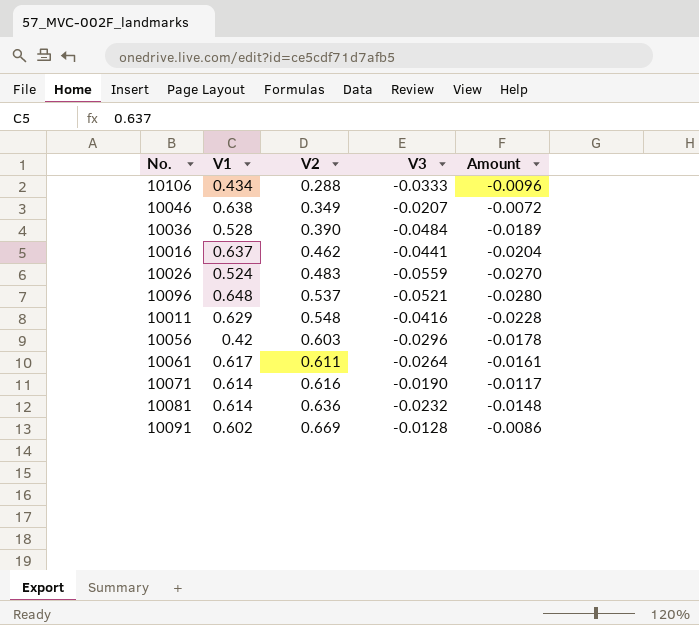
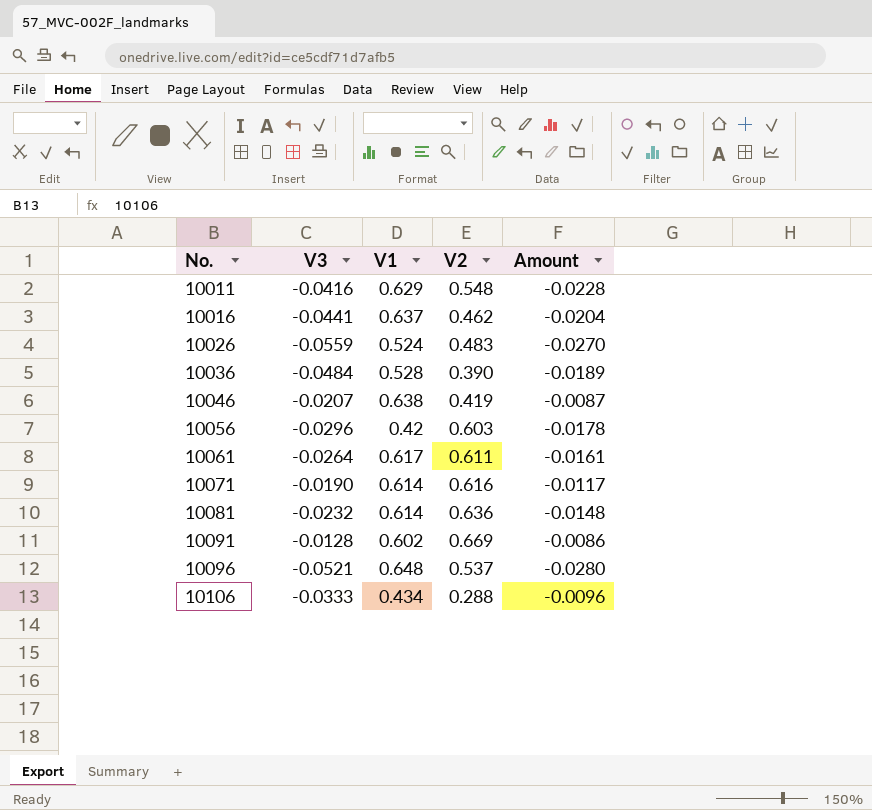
row order: V2 ascending -> No. ascending
column V3 | position: 4 -> 2
10046 | V2: 0.349 -> 0.419
10046 | Amount: -0.0072 -> -0.0087

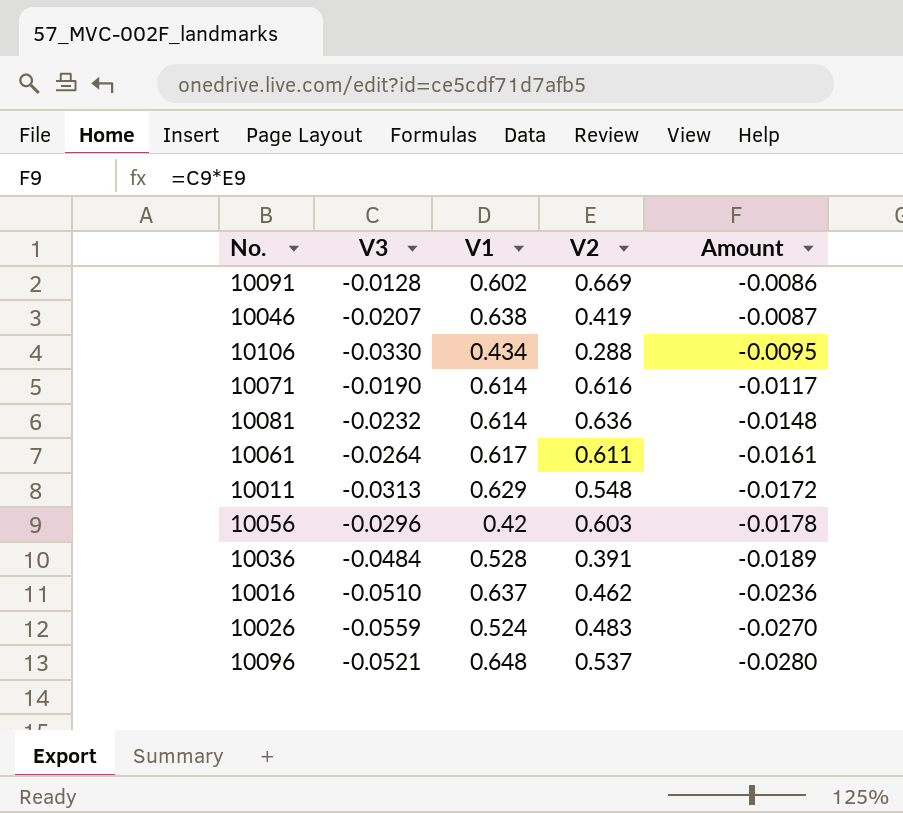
row order: No. ascending -> Amount descending
10106 | V3: -0.0333 -> -0.0330
10106 | Amount: -0.0096 -> -0.0095
10011 | V3: -0.0416 -> -0.0313
10011 | Amount: -0.0228 -> -0.0172
10036 | V2: 0.390 -> 0.391
10016 | V3: -0.0441 -> -0.0510
10016 | Amount: -0.0204 -> -0.0236

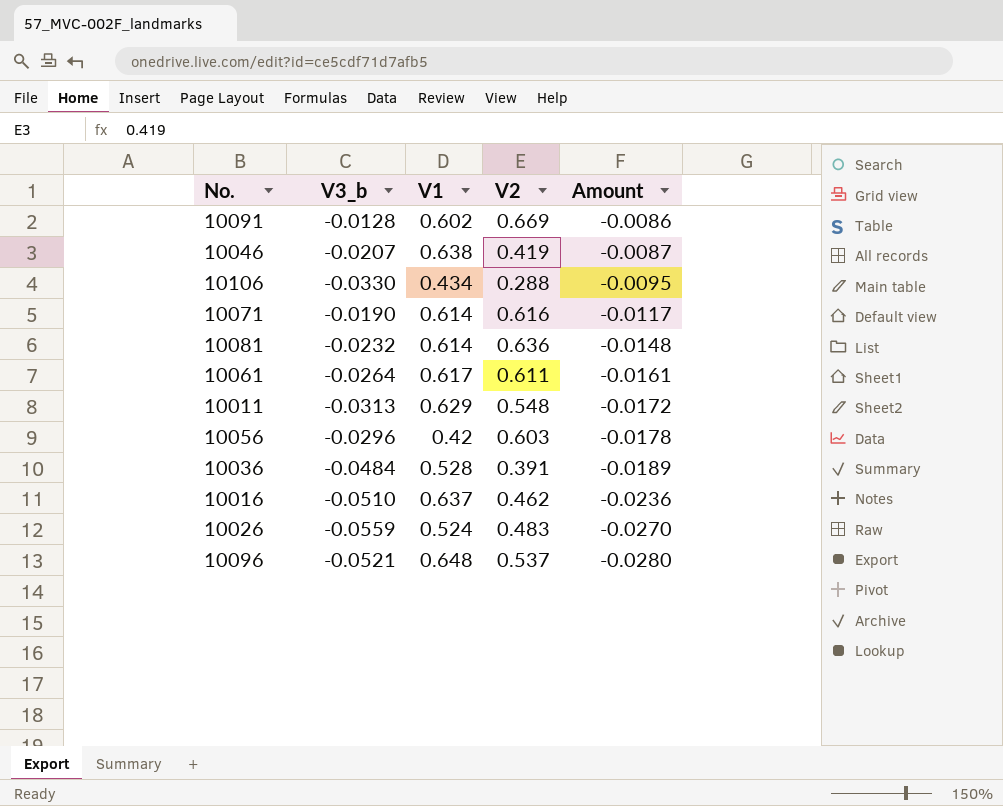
column name: V3 -> V3_b

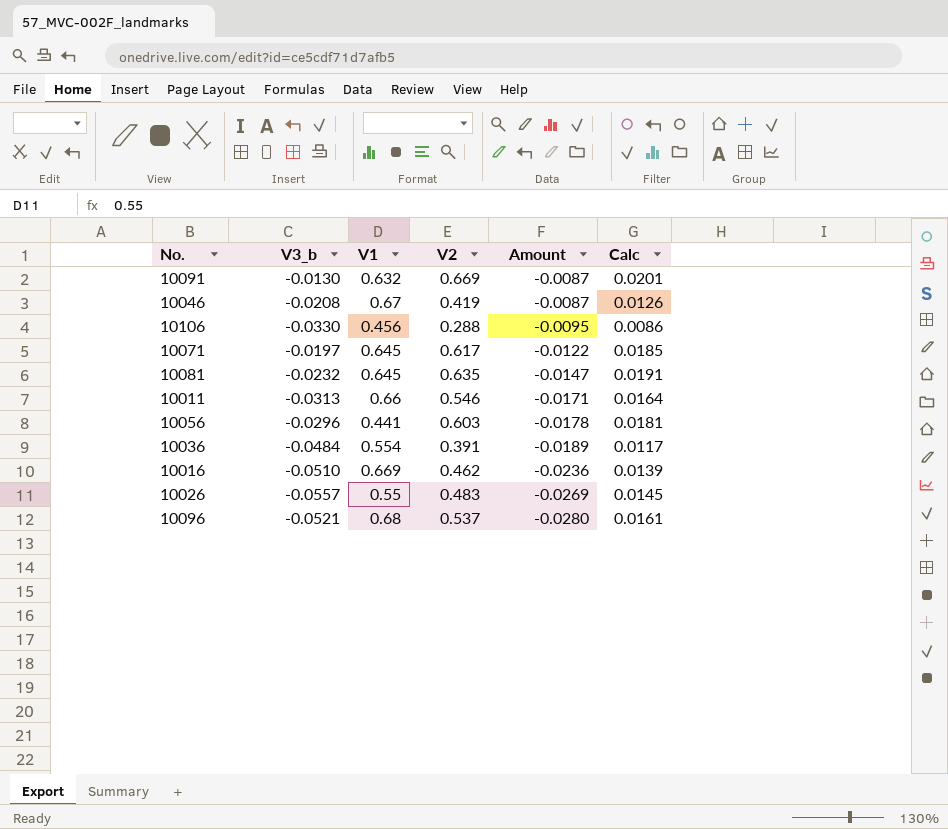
column Calc | formula: none -> [V2] * 0.03
row 10061: -0.0264 | 0.617 | 0.611 | -0.0161 -> none
10091 | V3_b: -0.0128 -> -0.0130
10091 | V1: 0.602 -> 0.632
10091 | Amount: -0.0086 -> -0.0087
10046 | V3_b: -0.0207 -> -0.0208
10046 | V1: 0.638 -> 0.67
10106 | V1: 0.434 -> 0.456
10071 | V3_b: -0.0190 -> -0.0197
10071 | V1: 0.614 -> 0.645
10071 | V2: 0.616 -> 0.617
10071 | Amount: -0.0117 -> -0.0122
10081 | V1: 0.614 -> 0.645
10081 | V2: 0.636 -> 0.635
10081 | Amount: -0.0148 -> -0.0147
10011 | V1: 0.629 -> 0.66
10011 | V2: 0.548 -> 0.546
10011 | Amount: -0.0172 -> -0.0171
10056 | V1: 0.42 -> 0.441
10036 | V1: 0.528 -> 0.554
10016 | V1: 0.637 -> 0.669
10026 | V3_b: -0.0559 -> -0.0557
10026 | V1: 0.524 -> 0.55
10026 | Amount: -0.0270 -> -0.0269
10096 | V1: 0.648 -> 0.68

